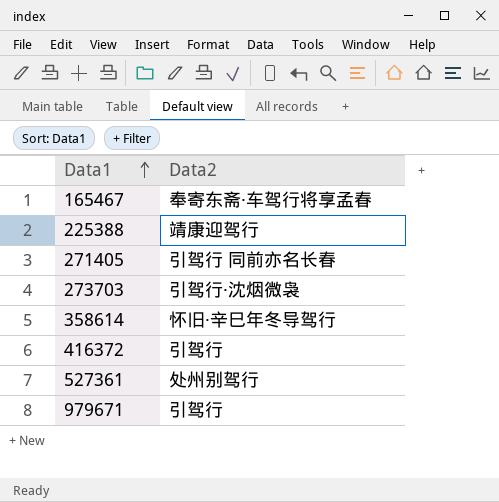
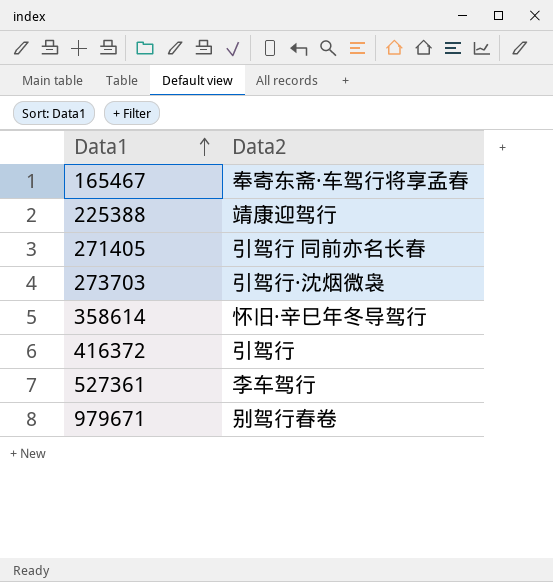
527361 | Data2: 处州别驾行 -> 李车驾行
979671 | Data2: 引驾行 -> 别驾行春卷

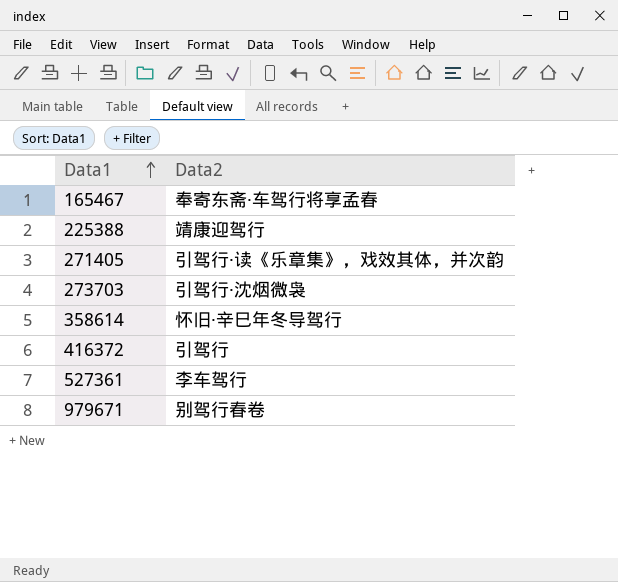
271405 | Data2: 引驾行 同前亦名长春 -> 引驾行·读《乐章集》，戏效其体，并次韵

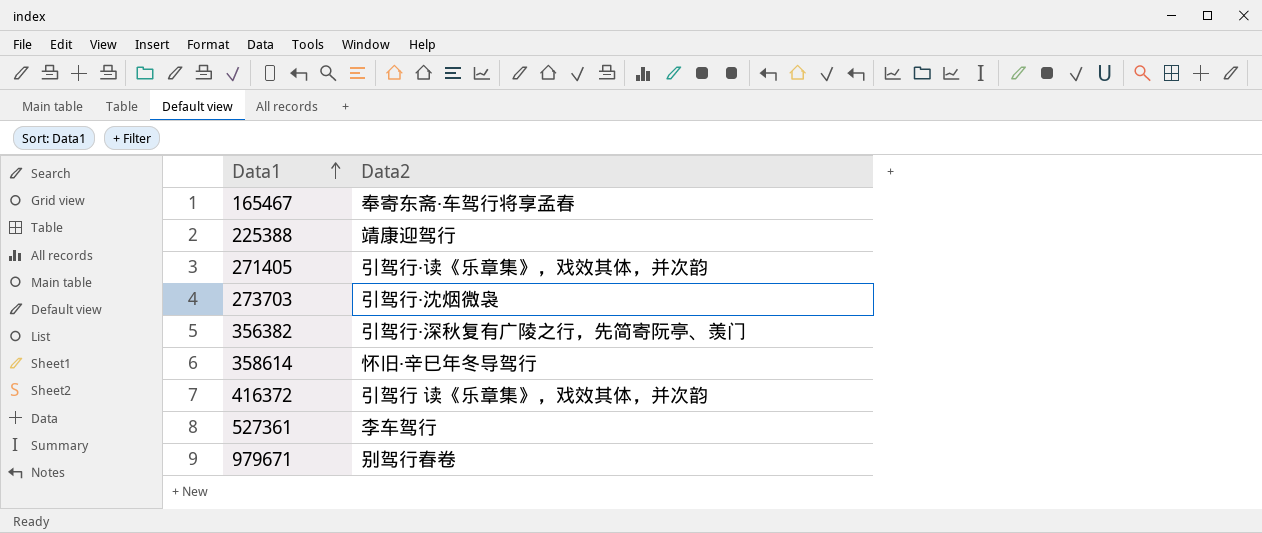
row 356382: none -> 引驾行·深秋复有广陵之行，先简寄阮亭、羡门
416372 | Data2: 引驾行 -> 引驾行 读《乐章集》，戏效其体，并次韵

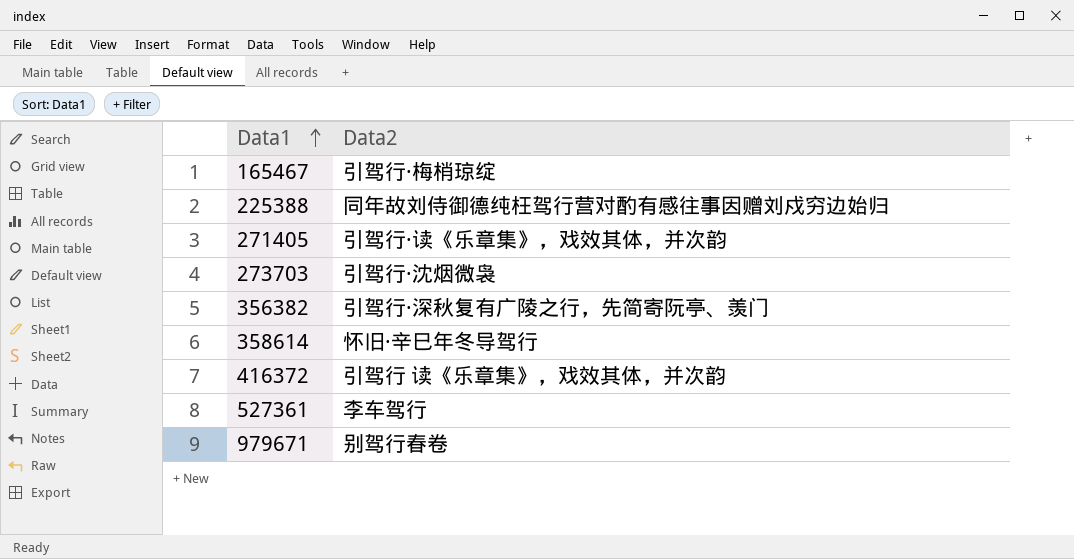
165467 | Data2: 奉寄东斋·车驾行将享孟春 -> 引驾行·梅梢琼绽
225388 | Data2: 靖康迎驾行 -> 同年故刘侍御德纯枉驾行营对酌有感往事因赠刘戍穷边始归

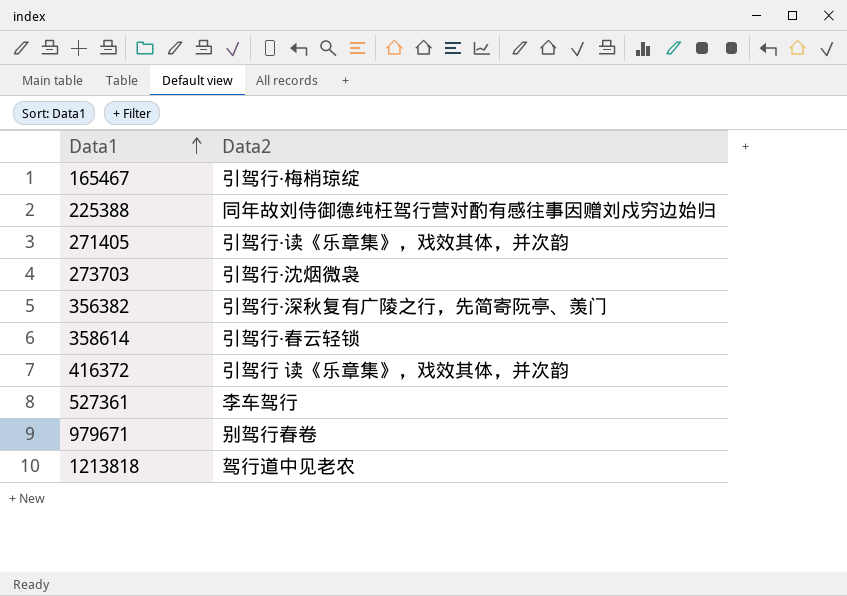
358614 | Data2: 怀旧·辛巳年冬导驾行 -> 引驾行·春云轻锁
row 1213818: none -> 驾行道中见老农

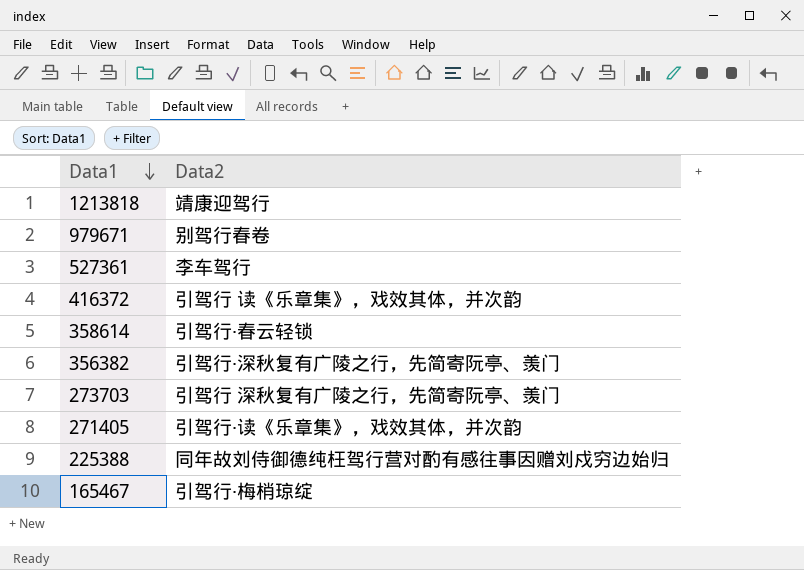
row order: Data1 ascending -> Data1 descending
1213818 | Data2: 驾行道中见老农 -> 靖康迎驾行
273703 | Data2: 引驾行·沈烟微袅 -> 引驾行 深秋复有广陵之行，先简寄阮亭、羡门

